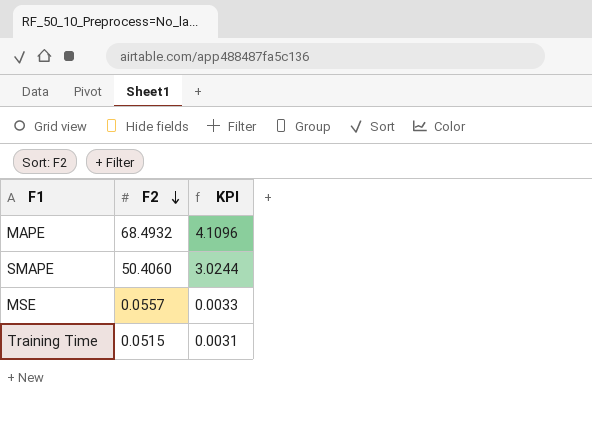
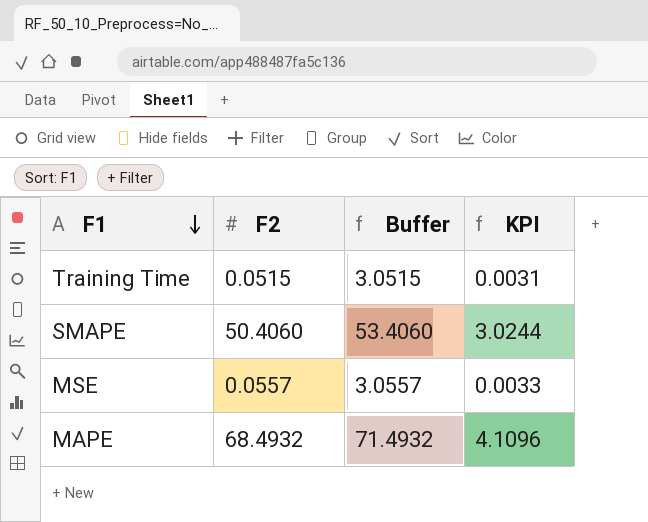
row order: F2 descending -> F1 descending
column Buffer | formula: none -> [F2] + 3

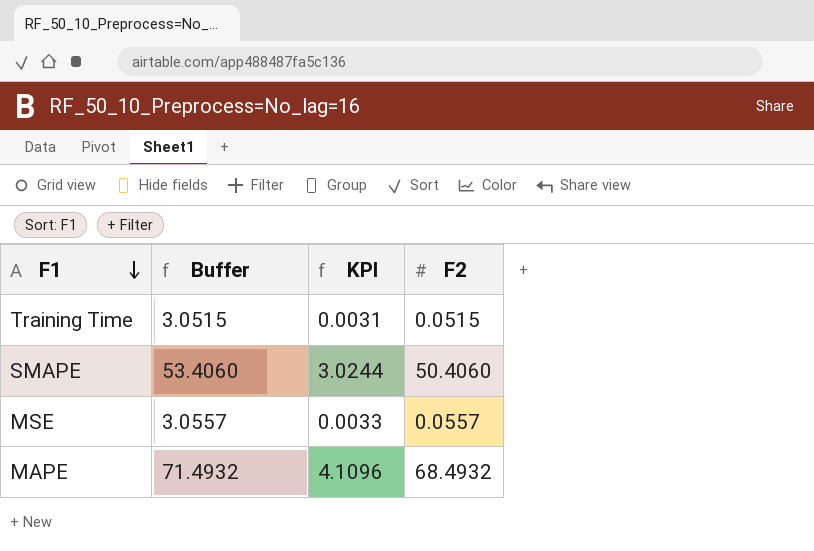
column F2 | position: 2 -> 4

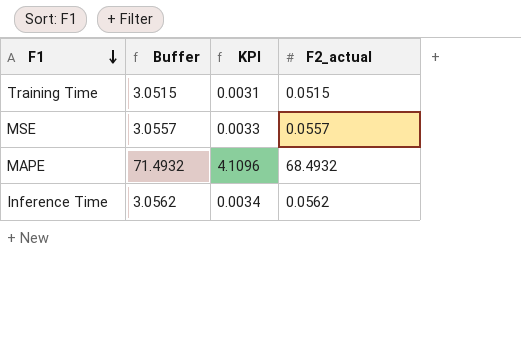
column name: F2 -> F2_actual
row SMAPE: 53.4060 | 3.0244 | 50.4060 -> none
row Inference Time: none -> 3.0562 | 0.0034 | 0.0562

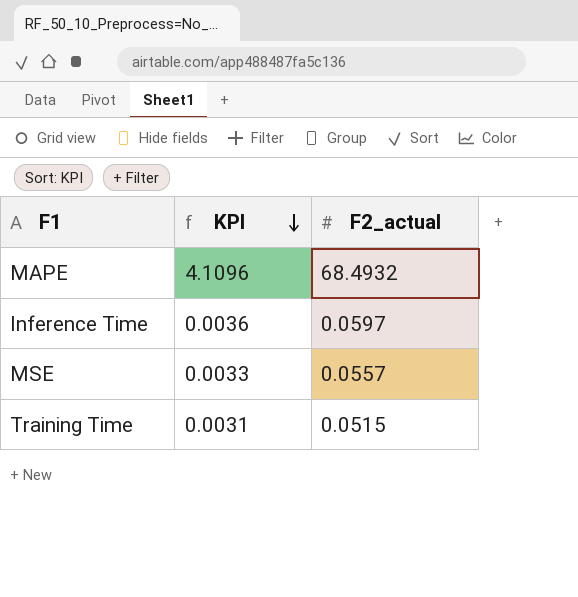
row order: F1 descending -> KPI descending
column Buffer | formula: [F2_actual] + 3 -> none
Inference Time | KPI: 0.0034 -> 0.0036
Inference Time | F2_actual: 0.0562 -> 0.0597

